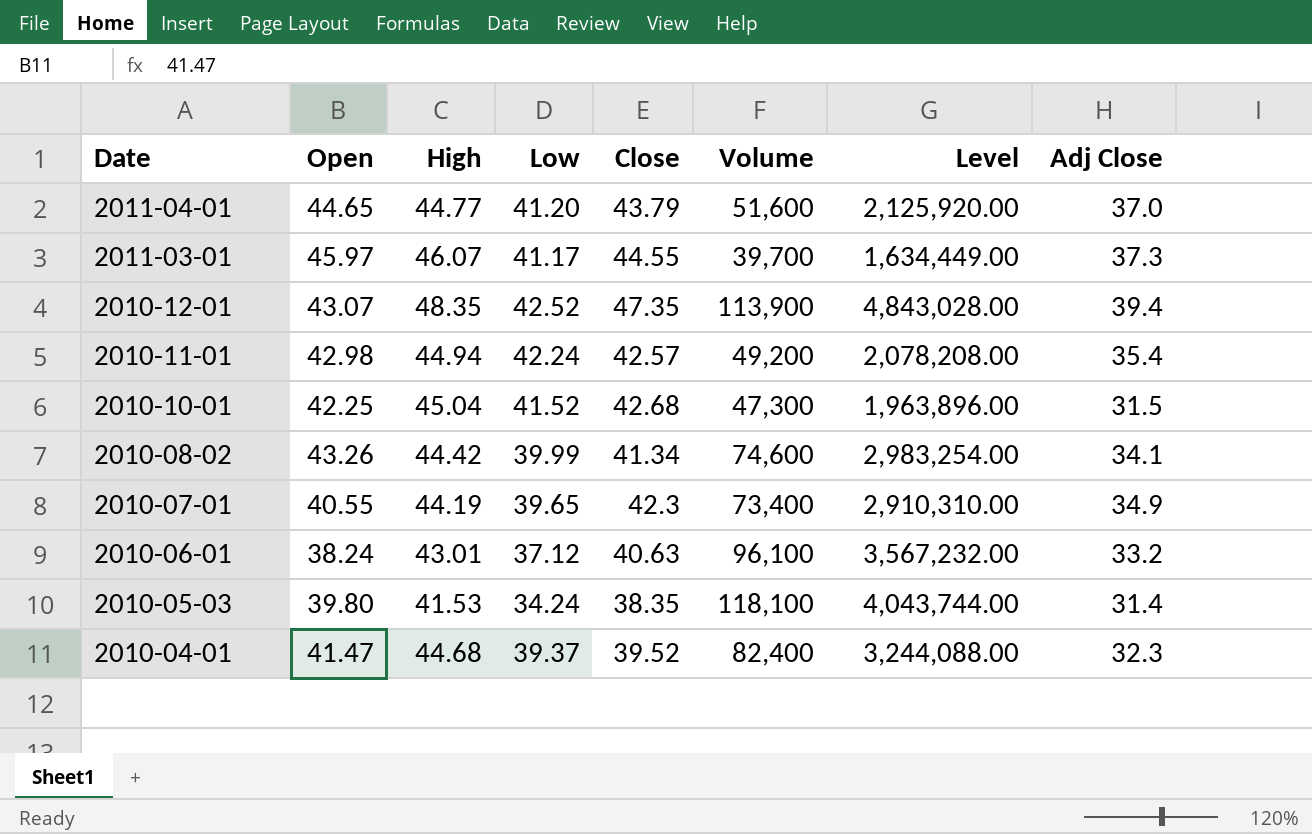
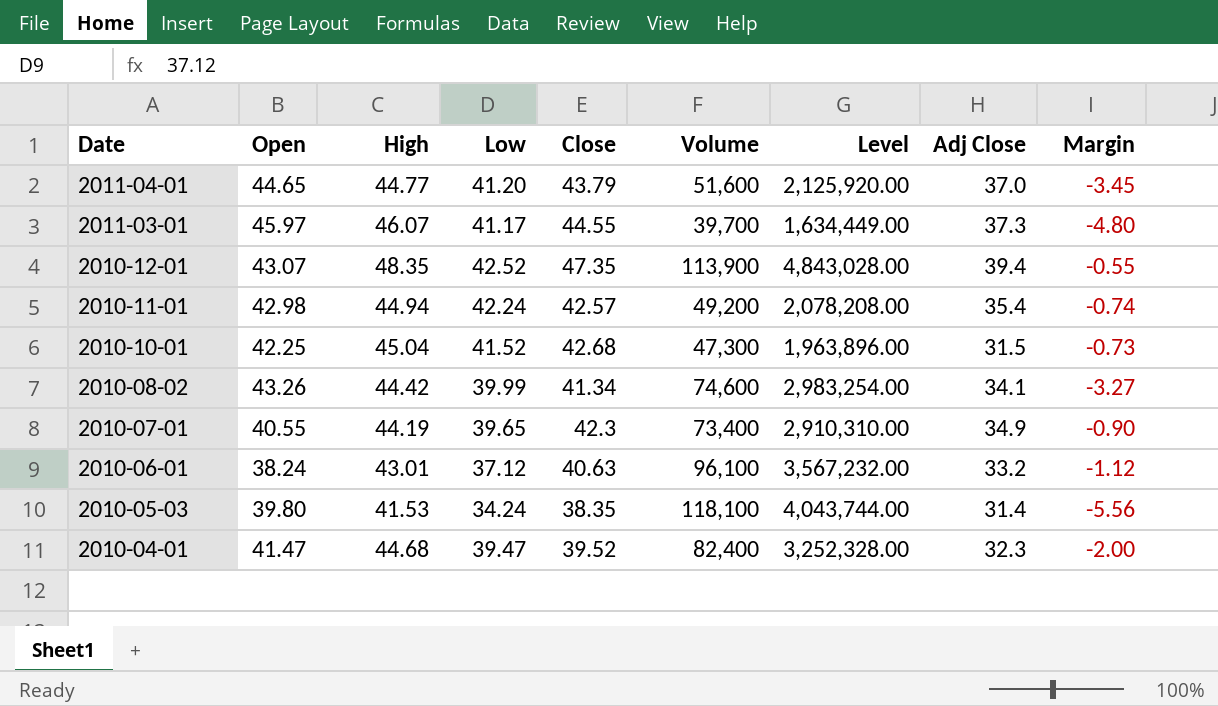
column Margin | formula: none -> [Low] - [Open]
2010-04-01 | Low: 39.37 -> 39.47
2010-04-01 | Level: 3,244,088.00 -> 3,252,328.00

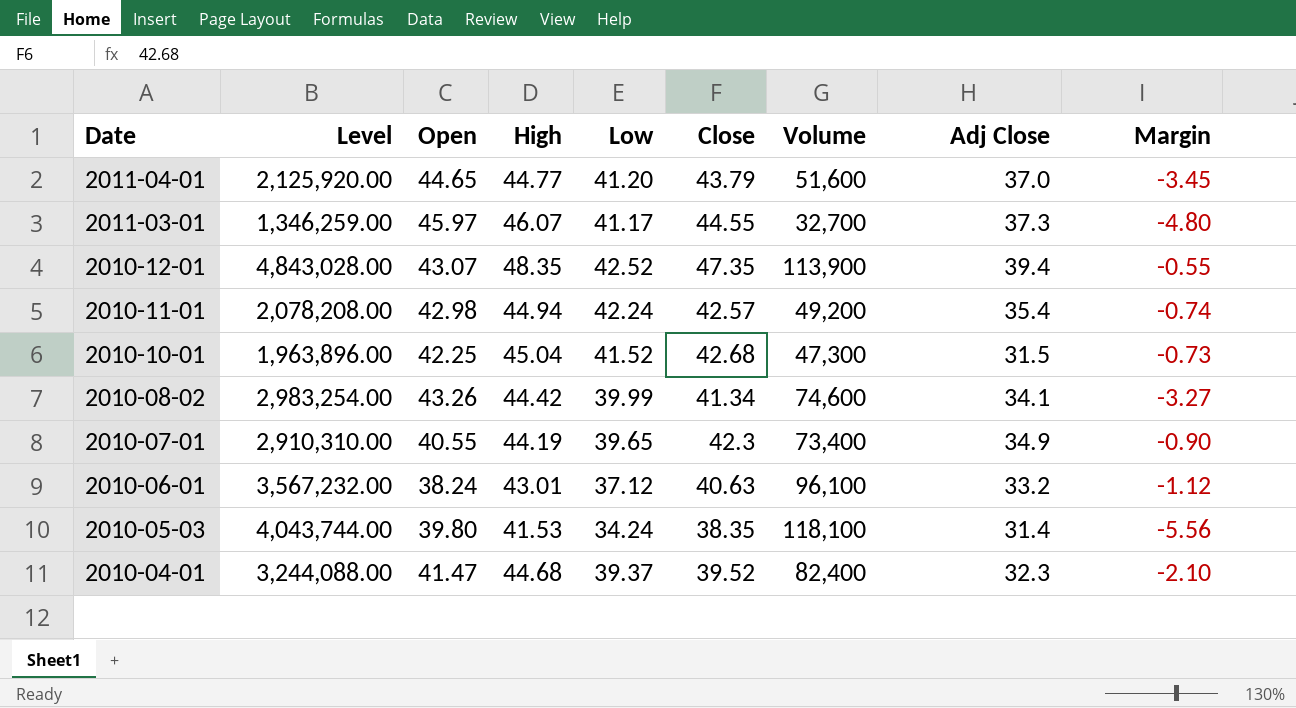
column Level | position: 7 -> 2
2011-03-01 | Level: 1,634,449.00 -> 1,346,259.00
2011-03-01 | Volume: 39,700 -> 32,700
2010-04-01 | Level: 3,252,328.00 -> 3,244,088.00
2010-04-01 | Low: 39.47 -> 39.37
2010-04-01 | Margin: -2.00 -> -2.10

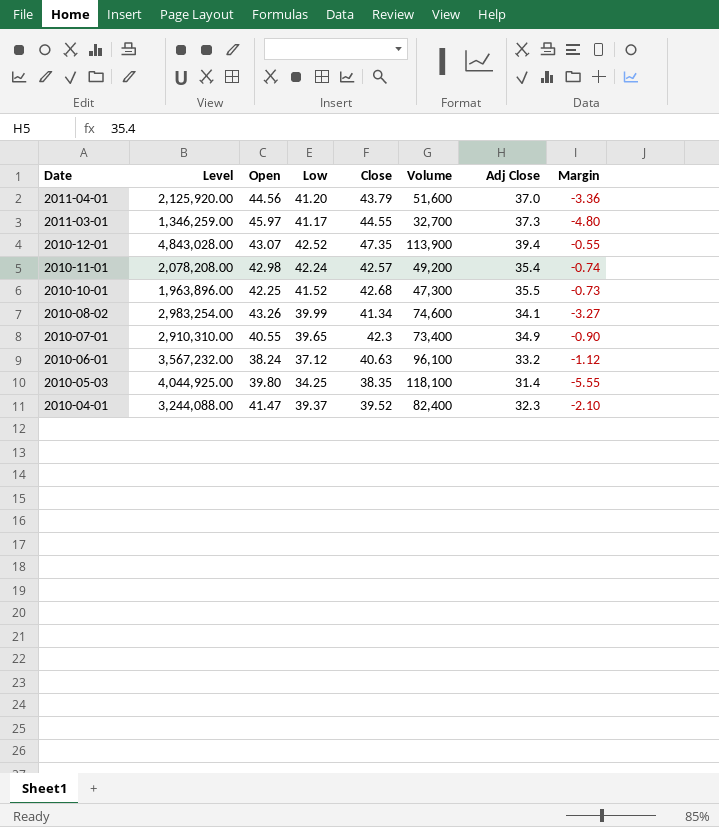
column High | position: 4 -> none
2011-04-01 | Open: 44.65 -> 44.56
2011-04-01 | Margin: -3.45 -> -3.36
2010-10-01 | Adj Close: 31.5 -> 35.5
2010-05-03 | Level: 4,043,744.00 -> 4,044,925.00
2010-05-03 | Low: 34.24 -> 34.25
2010-05-03 | Margin: -5.56 -> -5.55

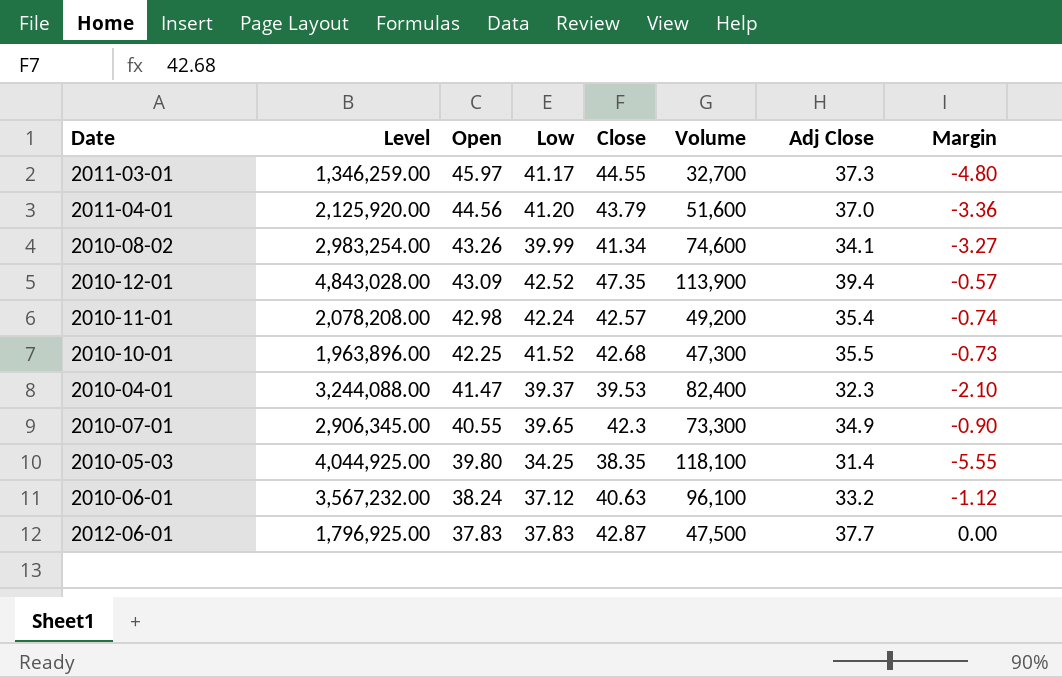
row order: Date descending -> Open descending
2010-12-01 | Open: 43.07 -> 43.09
2010-12-01 | Margin: -0.55 -> -0.57
2010-04-01 | Close: 39.52 -> 39.53
2010-07-01 | Level: 2,910,310.00 -> 2,906,345.00
2010-07-01 | Volume: 73,400 -> 73,300
row 2012-06-01: none -> 1,796,925.00 | 37.83 | 37.83 | 42.87 | 47,500 | 37.7 | 0.00

